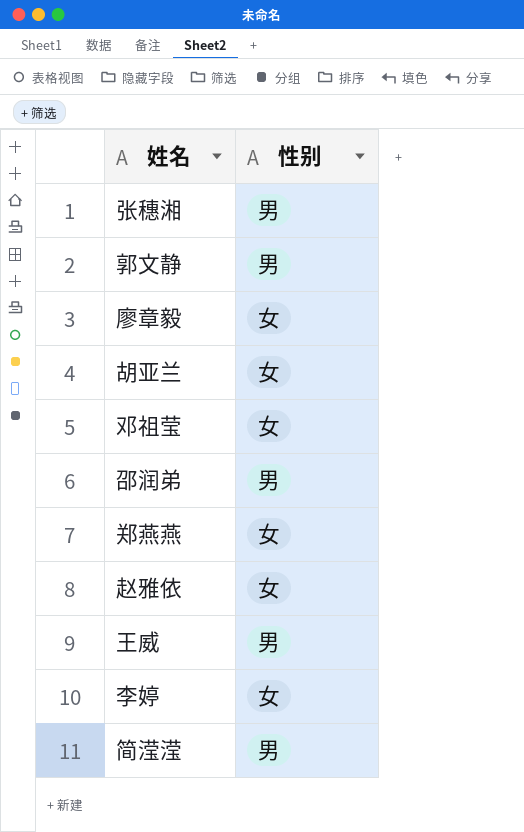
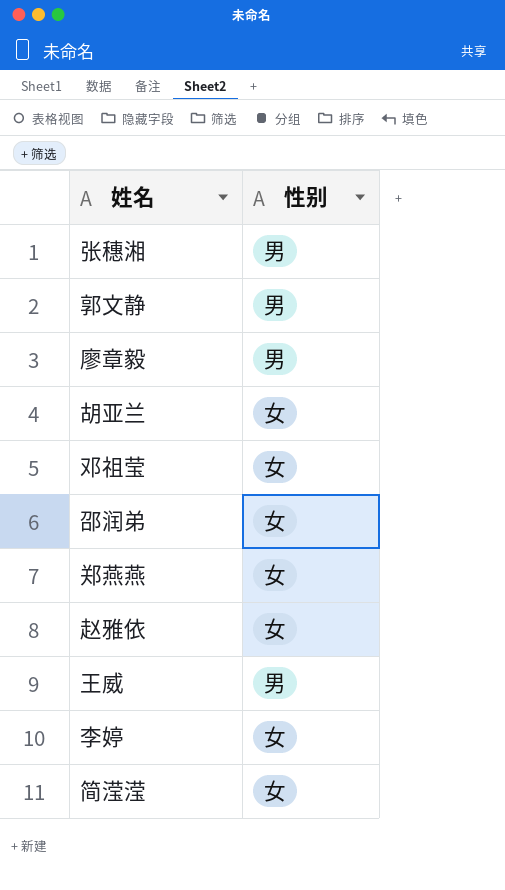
廖章毅 | 性别: 女 -> 男
邵润弟 | 性别: 男 -> 女
简滢滢 | 性别: 男 -> 女

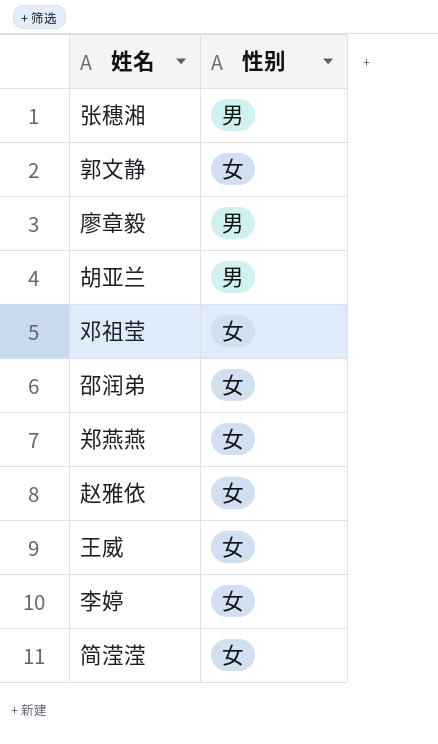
郭文静 | 性别: 男 -> 女
胡亚兰 | 性别: 女 -> 男
王威 | 性别: 男 -> 女

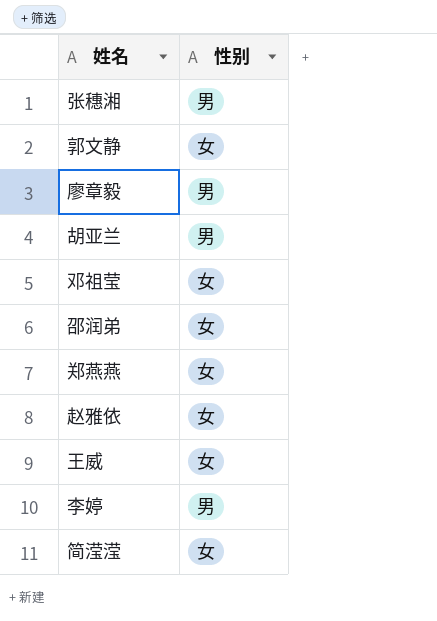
李婷 | 性别: 女 -> 男

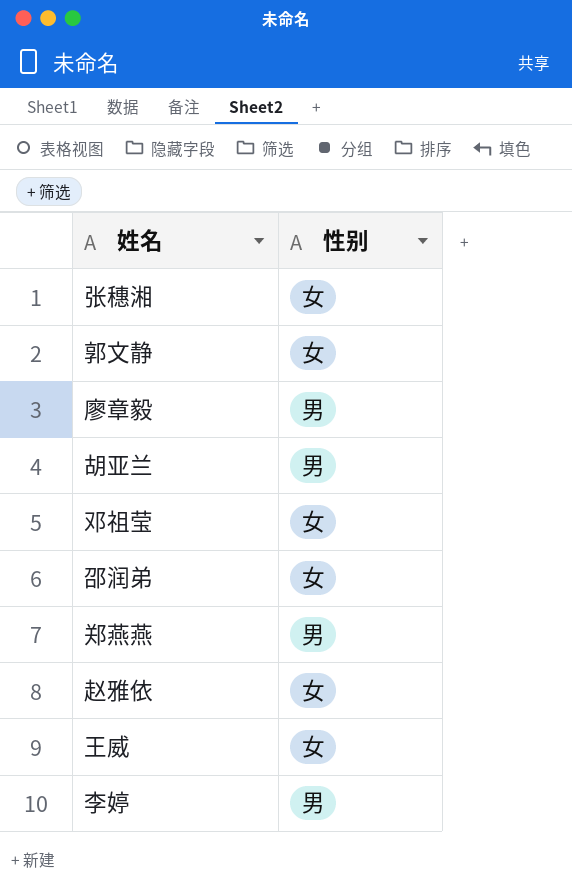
row 简滢滢: 女 -> none
张穗湘 | 性别: 男 -> 女
郑燕燕 | 性别: 女 -> 男

